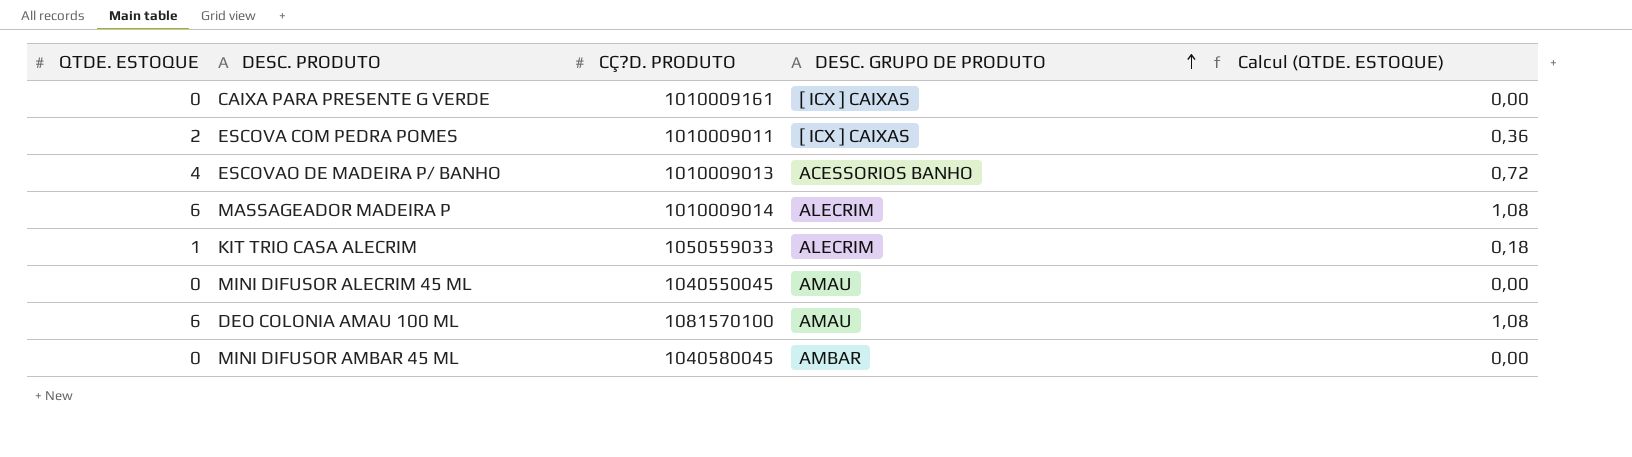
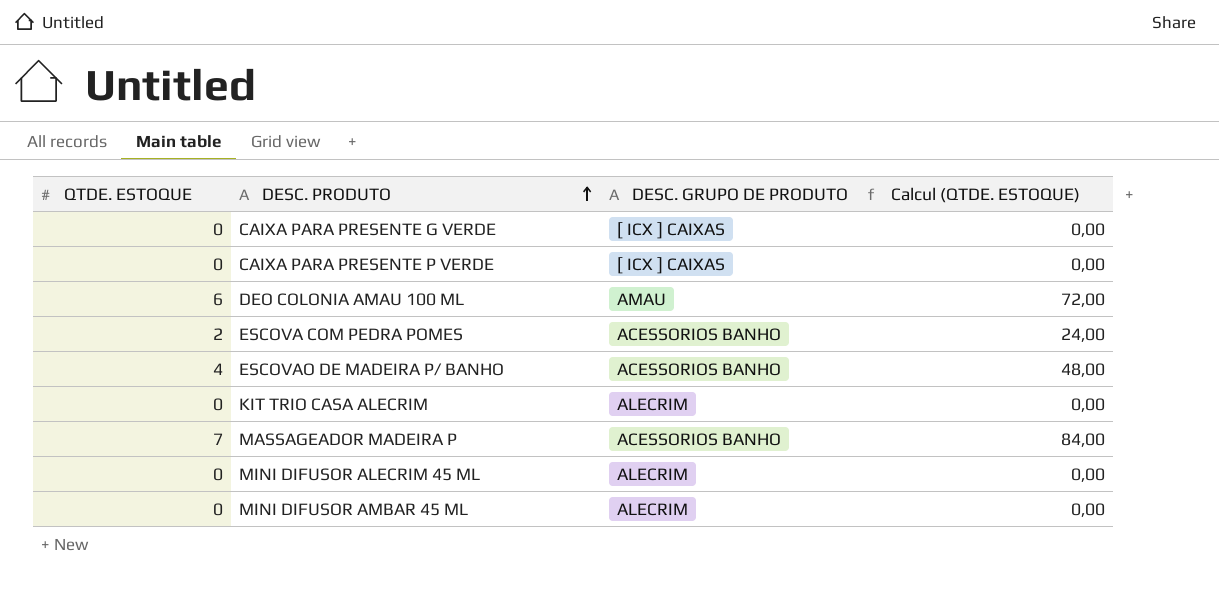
row order: DESC. GRUPO DE PRODUTO ascending -> DESC. PRODUTO ascending
column CÇ?D. PRODUTO | position: 3 -> none
column Calcul (QTDE. ESTOQUE) | formula: [QTDE. ESTOQUE] * 0,18 -> [QTDE. ESTOQUE] * 12
row CAIXA PARA PRESENTE P VERDE: none -> 0 | [ ICX ] CAIXAS | 0,00
ESCOVA COM PEDRA POMES | DESC. GRUPO DE PRODUTO: [ ICX ] CAIXAS -> ACESSORIOS BANHO
KIT TRIO CASA ALECRIM | QTDE. ESTOQUE: 1 -> 0
MASSAGEADOR MADEIRA P | QTDE. ESTOQUE: 6 -> 7
MASSAGEADOR MADEIRA P | DESC. GRUPO DE PRODUTO: ALECRIM -> ACESSORIOS BANHO
MINI DIFUSOR ALECRIM 45 ML | DESC. GRUPO DE PRODUTO: AMAU -> ALECRIM
MINI DIFUSOR AMBAR 45 ML | DESC. GRUPO DE PRODUTO: AMBAR -> ALECRIM

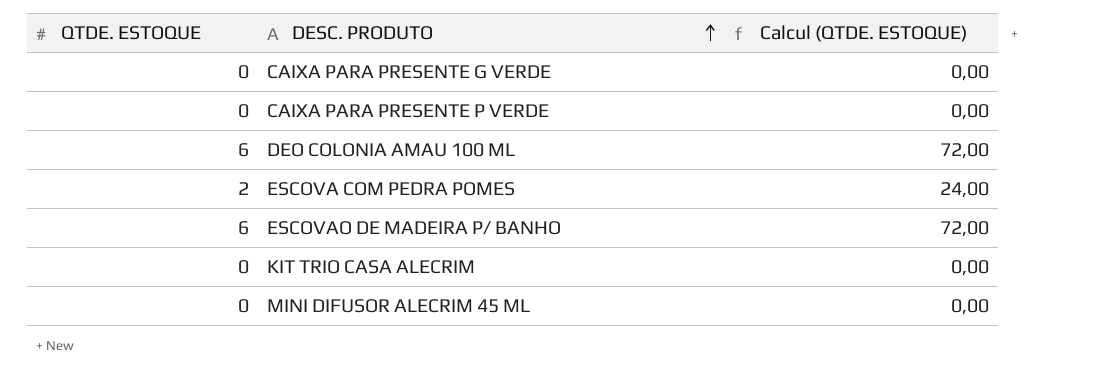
column DESC. GRUPO DE PRODUTO | position: 3 -> none
row MASSAGEADOR MADEIRA P: 7 | ACESSORIOS BANHO | 84,00 -> none
row MINI DIFUSOR AMBAR 45 ML: 0 | ALECRIM | 0,00 -> none
ESCOVAO DE MADEIRA P/ BANHO | QTDE. ESTOQUE: 4 -> 6
ESCOVAO DE MADEIRA P/ BANHO | Calcul (QTDE. ESTOQUE): 48,00 -> 72,00

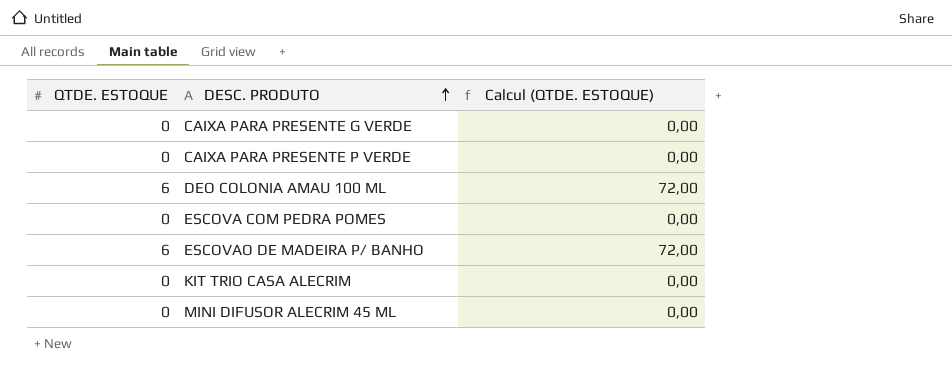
ESCOVA COM PEDRA POMES | QTDE. ESTOQUE: 2 -> 0
ESCOVA COM PEDRA POMES | Calcul (QTDE. ESTOQUE): 24,00 -> 0,00

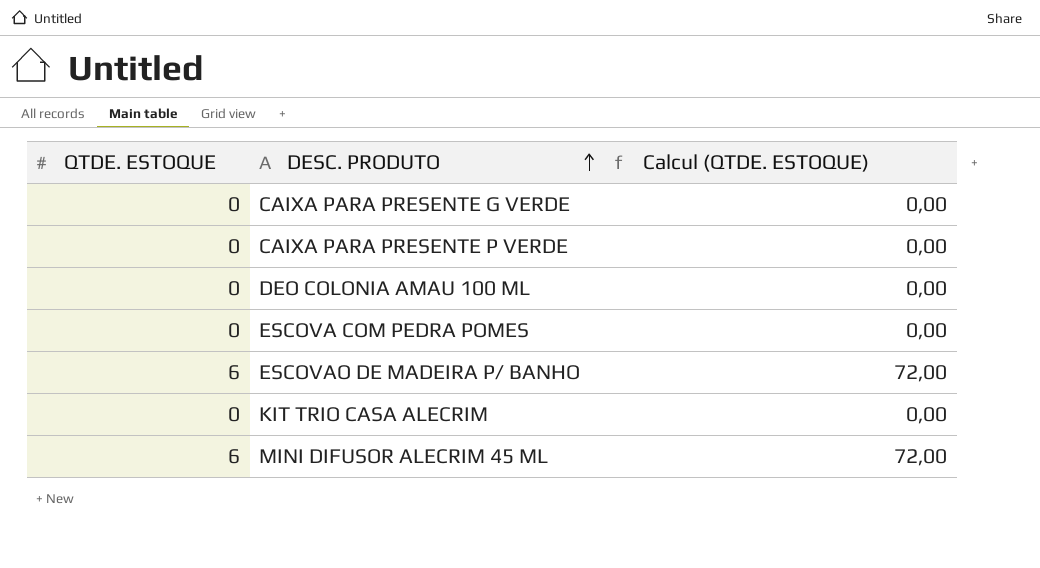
DEO COLONIA AMAU 100 ML | QTDE. ESTOQUE: 6 -> 0
DEO COLONIA AMAU 100 ML | Calcul (QTDE. ESTOQUE): 72,00 -> 0,00
MINI DIFUSOR ALECRIM 45 ML | QTDE. ESTOQUE: 0 -> 6
MINI DIFUSOR ALECRIM 45 ML | Calcul (QTDE. ESTOQUE): 0,00 -> 72,00

